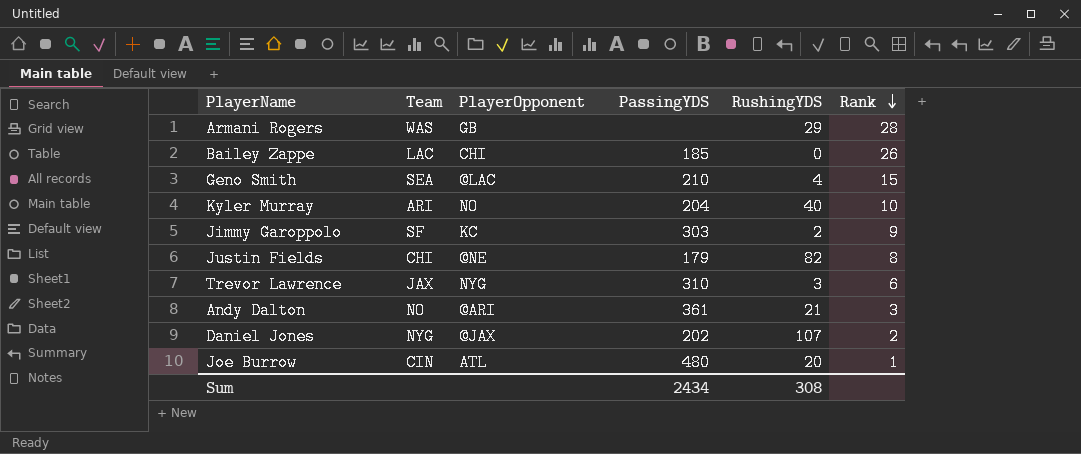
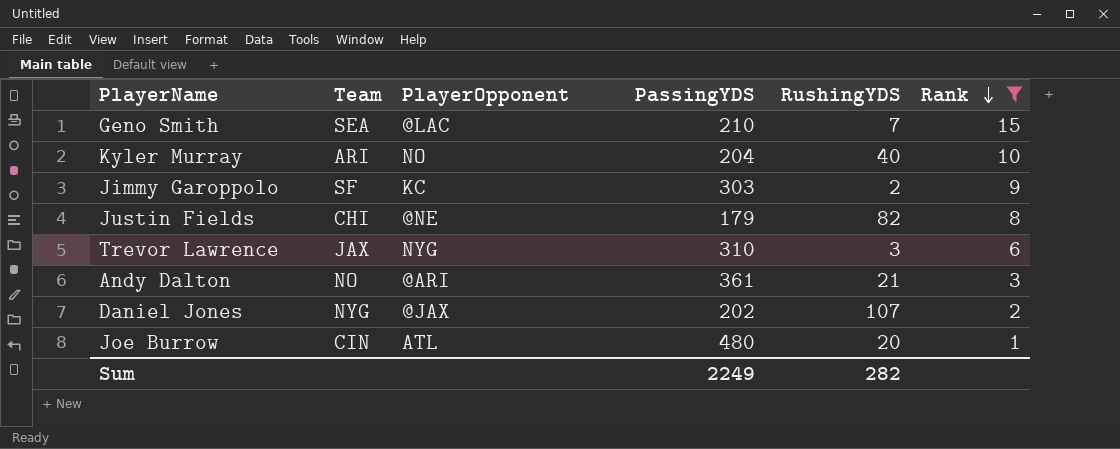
filter: none -> Rank <= 15
Geno Smith | RushingYDS: 4 -> 7
Sum | PassingYDS: 2434 -> 2249
Sum | RushingYDS: 308 -> 282

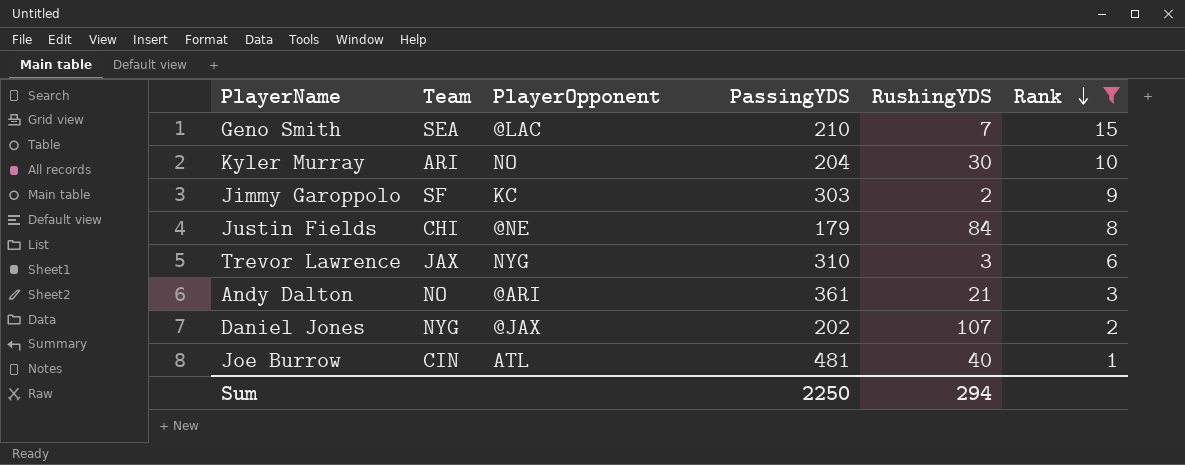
Kyler Murray | RushingYDS: 40 -> 30
Justin Fields | RushingYDS: 82 -> 84
Joe Burrow | PassingYDS: 480 -> 481
Joe Burrow | RushingYDS: 20 -> 40
Sum | PassingYDS: 2249 -> 2250
Sum | RushingYDS: 282 -> 294

